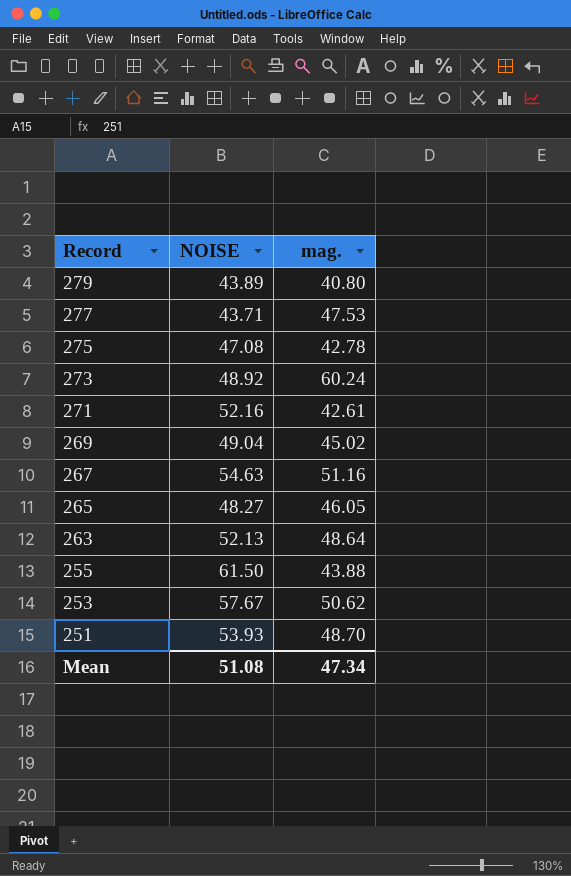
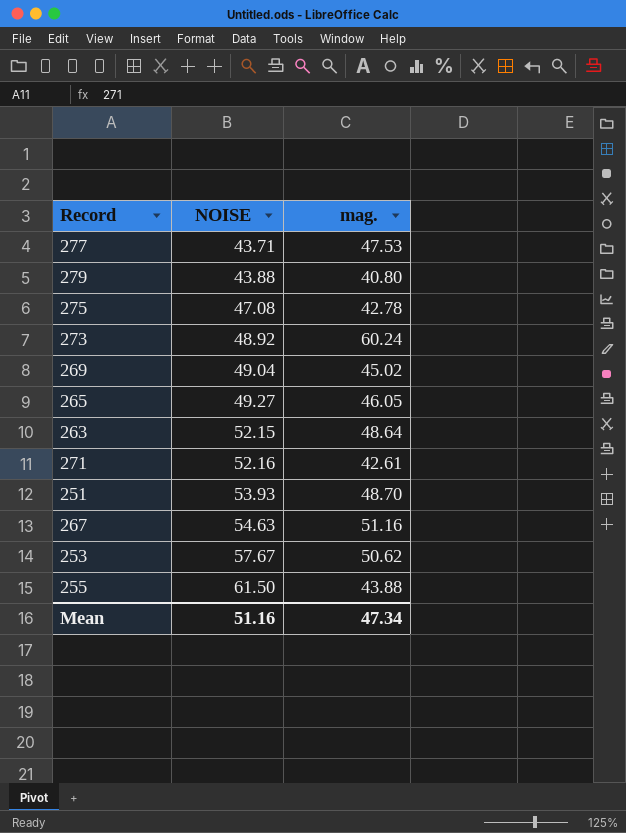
row order: Record descending -> NOISE ascending
279 | NOISE: 43.89 -> 43.88
265 | NOISE: 48.27 -> 49.27
263 | NOISE: 52.13 -> 52.15
Mean | NOISE: 51.08 -> 51.16

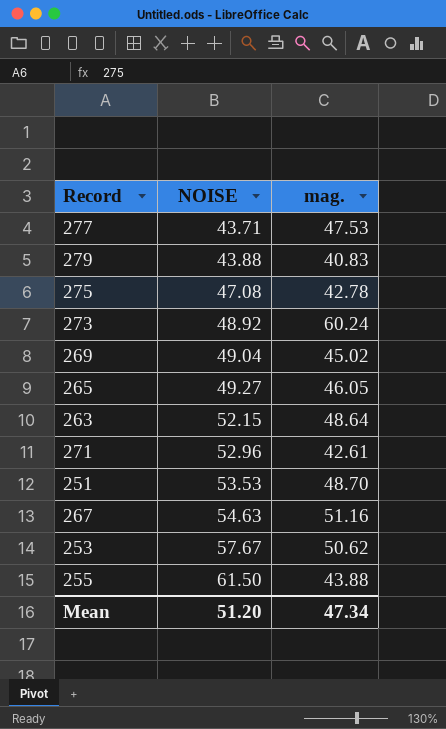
279 | mag.: 40.80 -> 40.83
271 | NOISE: 52.16 -> 52.96
251 | NOISE: 53.93 -> 53.53
Mean | NOISE: 51.16 -> 51.20

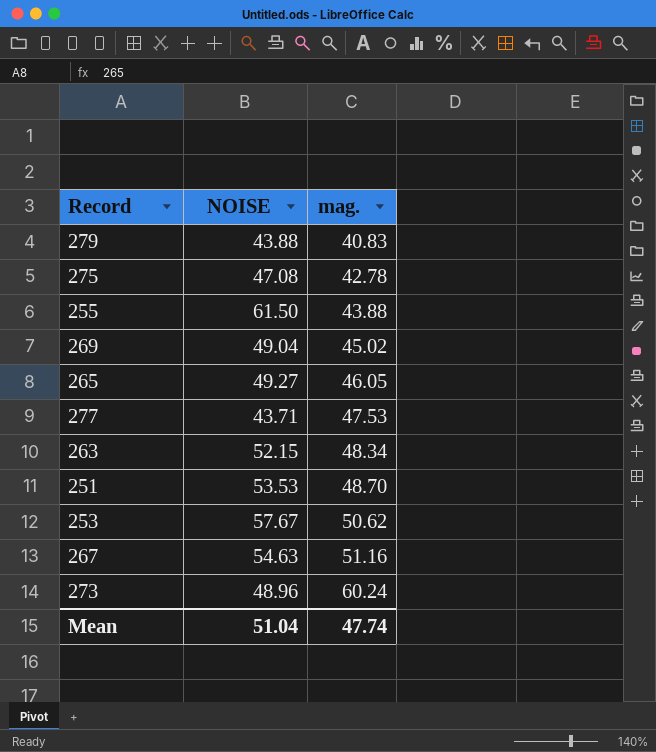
row order: NOISE ascending -> mag. ascending
row 271: 52.96 | 42.61 -> none
263 | mag.: 48.64 -> 48.34
273 | NOISE: 48.92 -> 48.96
Mean | NOISE: 51.20 -> 51.04
Mean | mag.: 47.34 -> 47.74

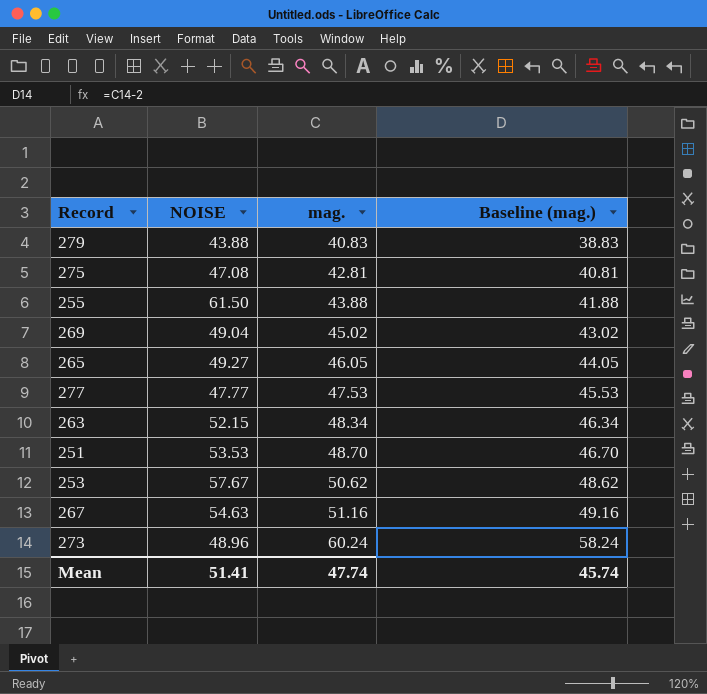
column Baseline (mag.) | formula: none -> [mag.] - 2
275 | mag.: 42.78 -> 42.81
277 | NOISE: 43.71 -> 47.77
Mean | NOISE: 51.04 -> 51.41

